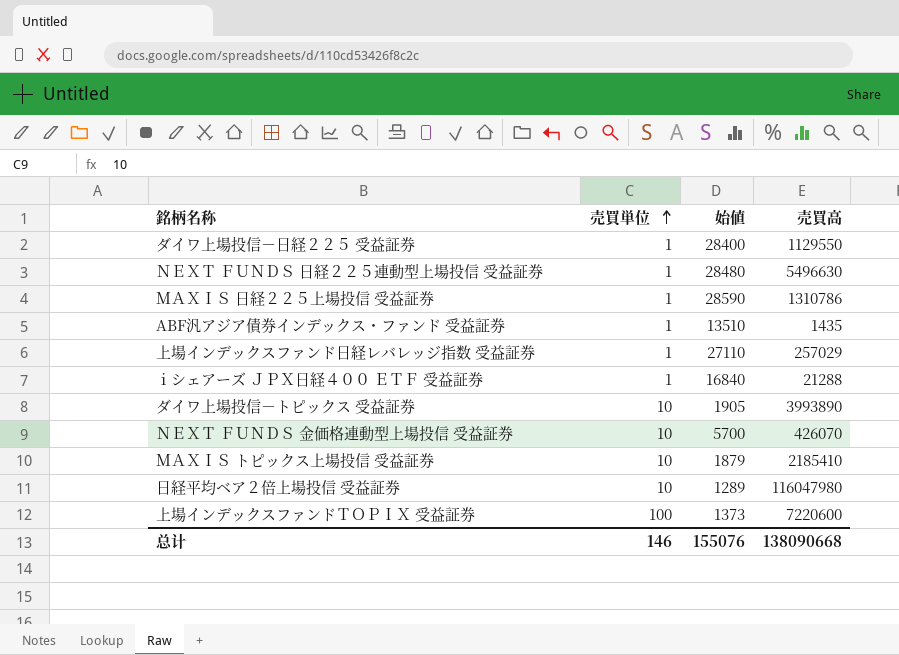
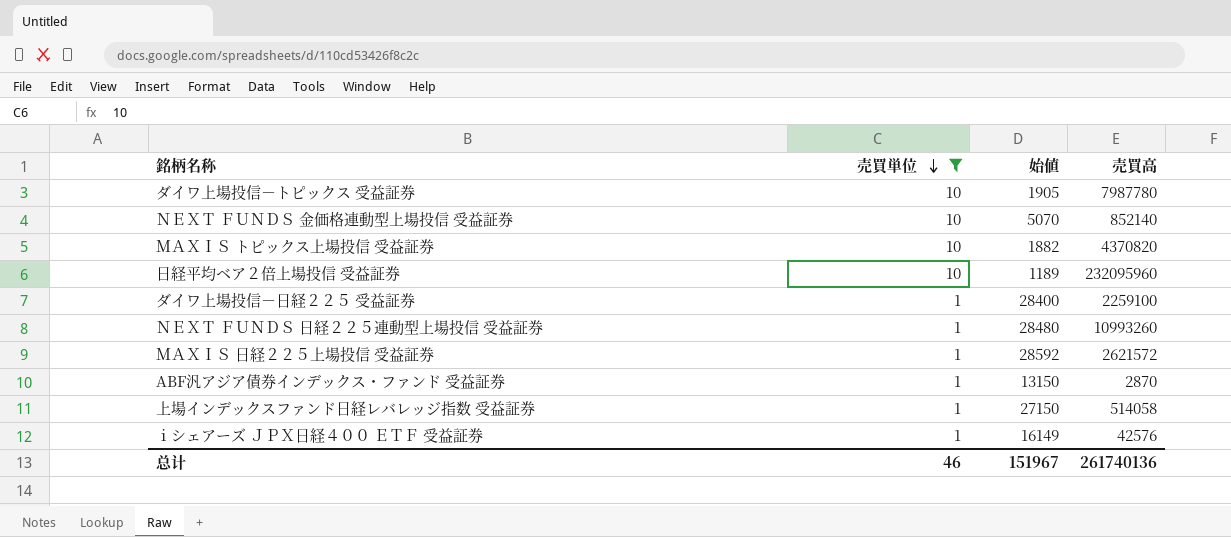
filter: none -> 売買単位 != 100
row order: 売買単位 ascending -> 売買単位 descending
ダイワ上場投信－トピックス 受益証券 | 売買高: 3993890 -> 7987780
ＮＥＸＴ ＦＵＮＤＳ 金価格連動型上場投信 受益証券 | 始値: 5700 -> 5070
ＮＥＸＴ ＦＵＮＤＳ 金価格連動型上場投信 受益証券 | 売買高: 426070 -> 852140
ＭＡＸＩＳ トピックス上場投信 受益証券 | 始値: 1879 -> 1882
ＭＡＸＩＳ トピックス上場投信 受益証券 | 売買高: 2185410 -> 4370820
日経平均ベア２倍上場投信 受益証券 | 始値: 1289 -> 1189
日経平均ベア２倍上場投信 受益証券 | 売買高: 116047980 -> 232095960
ダイワ上場投信－日経２２５ 受益証券 | 売買高: 1129550 -> 2259100
ＮＥＸＴ ＦＵＮＤＳ 日経２２５連動型上場投信 受益証券 | 売買高: 5496630 -> 10993260
ＭＡＸＩＳ 日経２２５上場投信 受益証券 | 始値: 28590 -> 28592
ＭＡＸＩＳ 日経２２５上場投信 受益証券 | 売買高: 1310786 -> 2621572
ABF汎アジア債券インデックス・ファンド 受益証券 | 始値: 13510 -> 13150
ABF汎アジア債券インデックス・ファンド 受益証券 | 売買高: 1435 -> 2870
上場インデックスファンド日経レバレッジ指数 受益証券 | 始値: 27110 -> 27150
上場インデックスファンド日経レバレッジ指数 受益証券 | 売買高: 257029 -> 514058
ｉシェアーズ ＪＰＸ日経４００ ＥＴＦ 受益証券 | 始値: 16840 -> 16149
ｉシェアーズ ＪＰＸ日経４００ ＥＴＦ 受益証券 | 売買高: 21288 -> 42576
总计 | 売買単位: 146 -> 46
总计 | 始値: 155076 -> 151967
总计 | 売買高: 138090668 -> 261740136

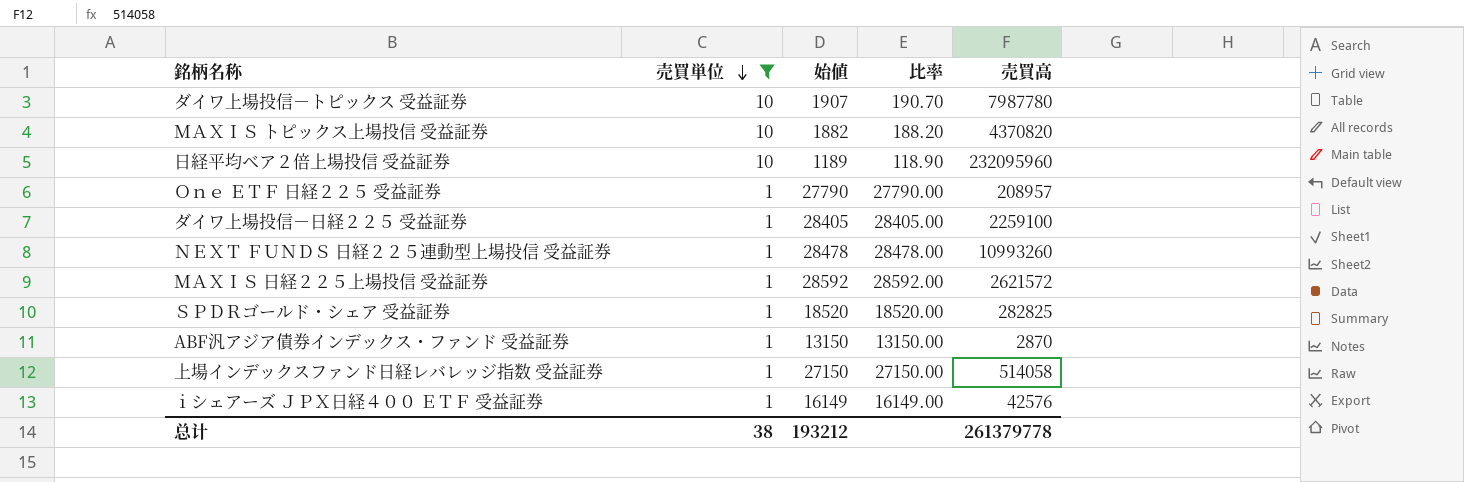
column 比率 | formula: none -> [始値] / [売買単位]
row ＮＥＸＴ ＦＵＮＤＳ 金価格連動型上場投信 受益証券: 10 | 5070 | 852140 -> none
ダイワ上場投信－トピックス 受益証券 | 始値: 1905 -> 1907
row Ｏｎｅ ＥＴＦ 日経２２５ 受益証券: none -> 1 | 27790 | 27790.00 | 208957
ダイワ上場投信－日経２２５ 受益証券 | 始値: 28400 -> 28405
ＮＥＸＴ ＦＵＮＤＳ 日経２２５連動型上場投信 受益証券 | 始値: 28480 -> 28478
row ＳＰＤＲゴールド・シェア 受益証券: none -> 1 | 18520 | 18520.00 | 282825
总计 | 売買単位: 46 -> 38
总计 | 始値: 151967 -> 193212
总计 | 売買高: 261740136 -> 261379778

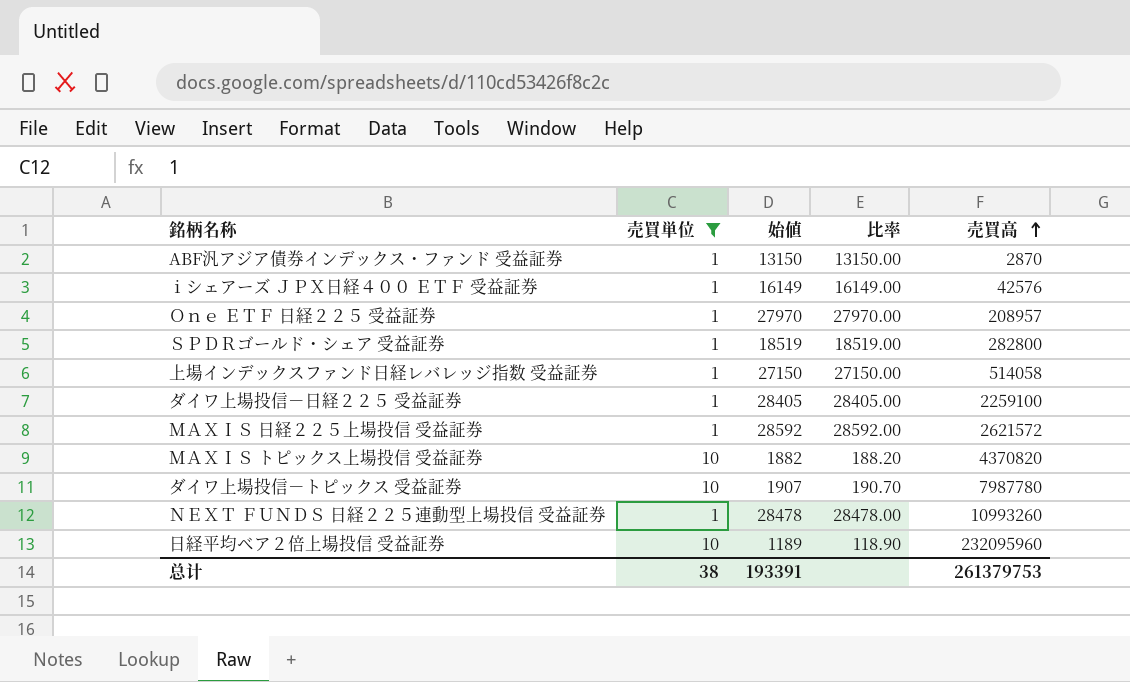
row order: 売買単位 descending -> 売買高 ascending
Ｏｎｅ ＥＴＦ 日経２２５ 受益証券 | 始値: 27790 -> 27970
Ｏｎｅ ＥＴＦ 日経２２５ 受益証券 | 比率: 27790.00 -> 27970.00
ＳＰＤＲゴールド・シェア 受益証券 | 始値: 18520 -> 18519
ＳＰＤＲゴールド・シェア 受益証券 | 比率: 18520.00 -> 18519.00
ＳＰＤＲゴールド・シェア 受益証券 | 売買高: 282825 -> 282800
总计 | 始値: 193212 -> 193391
总计 | 売買高: 261379778 -> 261379753

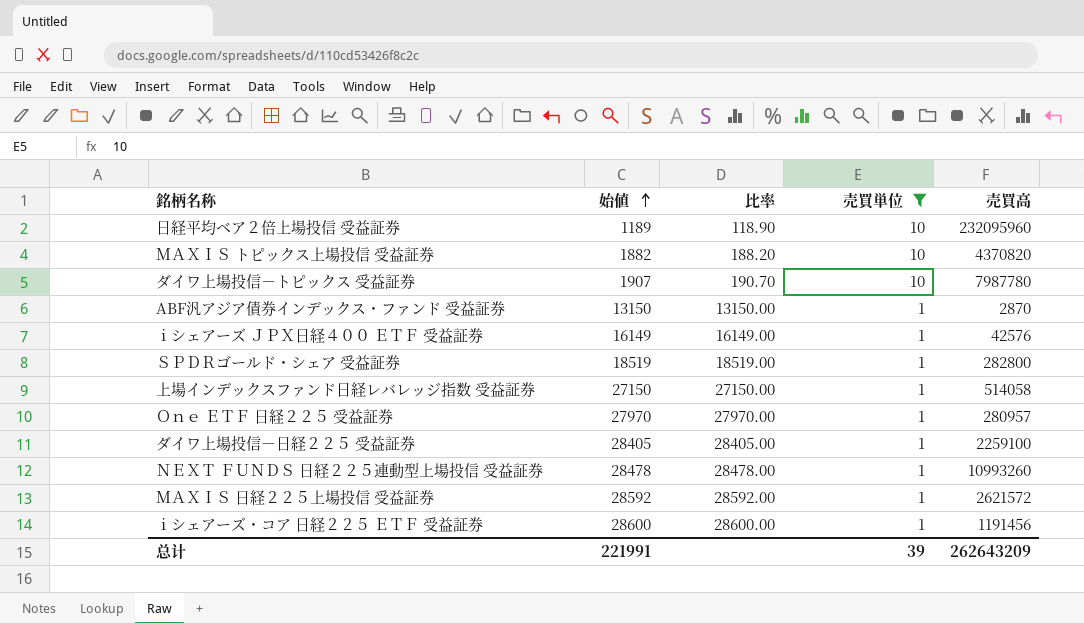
row order: 売買高 ascending -> 始値 ascending
column 売買単位 | position: 2 -> 4
Ｏｎｅ ＥＴＦ 日経２２５ 受益証券 | 売買高: 208957 -> 280957
row ｉシェアーズ・コア 日経２２５ ＥＴＦ 受益証券: none -> 28600 | 28600.00 | 1 | 1191456
总计 | 始値: 193391 -> 221991
总计 | 売買単位: 38 -> 39
总计 | 売買高: 261379753 -> 262643209

